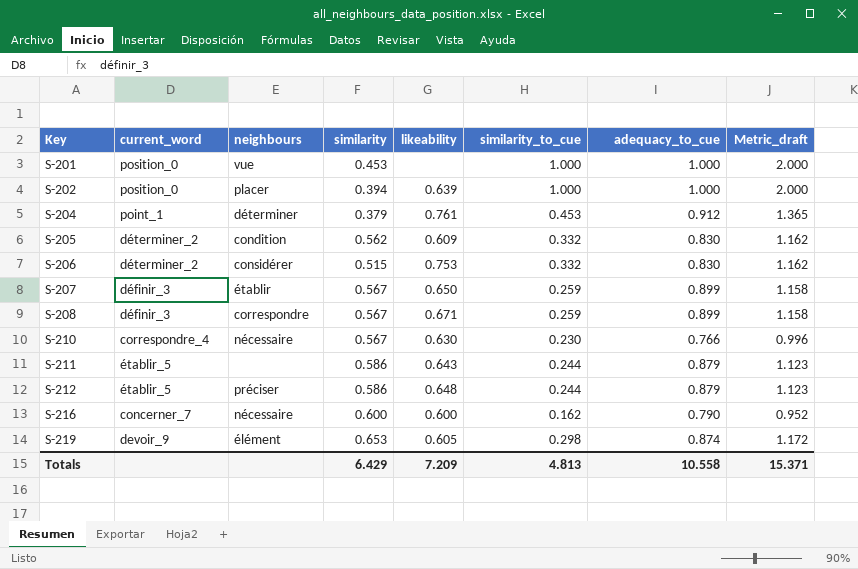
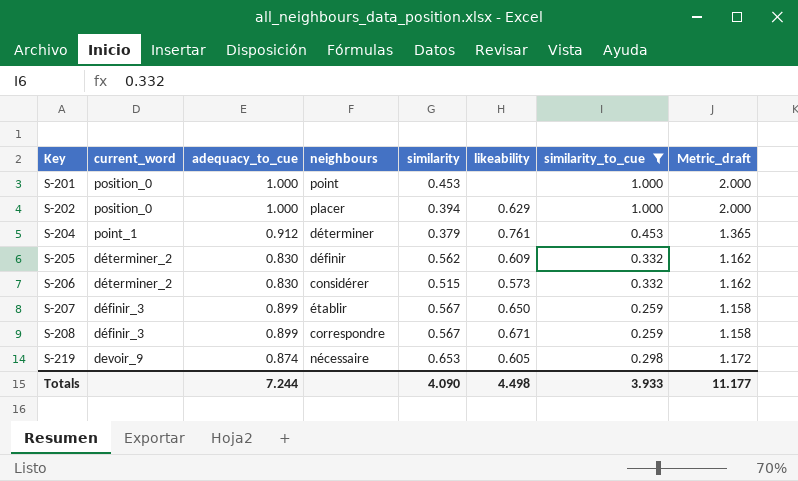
filter: none -> similarity_to_cue >= 0.259
column adequacy_to_cue | position: 7 -> 3
S-201 | neighbours: vue -> point
S-202 | likeability: 0.639 -> 0.629
S-205 | neighbours: condition -> définir
S-206 | likeability: 0.753 -> 0.573
S-219 | neighbours: élément -> nécessaire
Totals | adequacy_to_cue: 10.558 -> 7.244
Totals | similarity: 6.429 -> 4.090
Totals | likeability: 7.209 -> 4.498
Totals | similarity_to_cue: 4.813 -> 3.933
Totals | Metric_draft: 15.371 -> 11.177

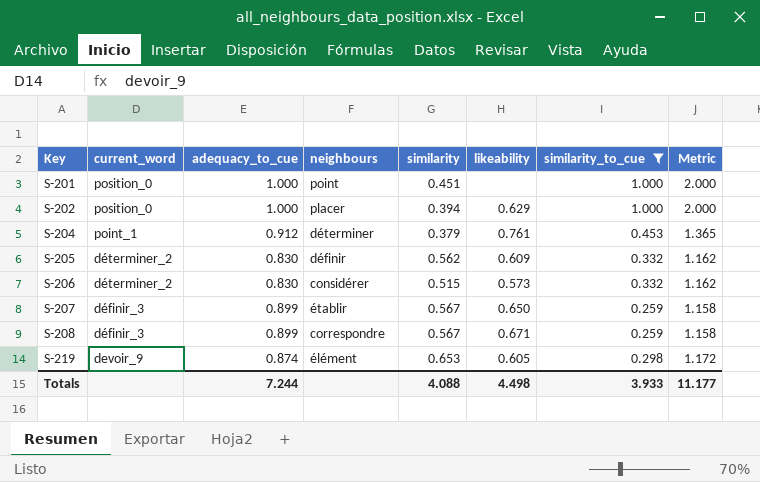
column name: Metric_draft -> Metric
S-201 | similarity: 0.453 -> 0.451
S-219 | neighbours: nécessaire -> élément
Totals | similarity: 4.090 -> 4.088

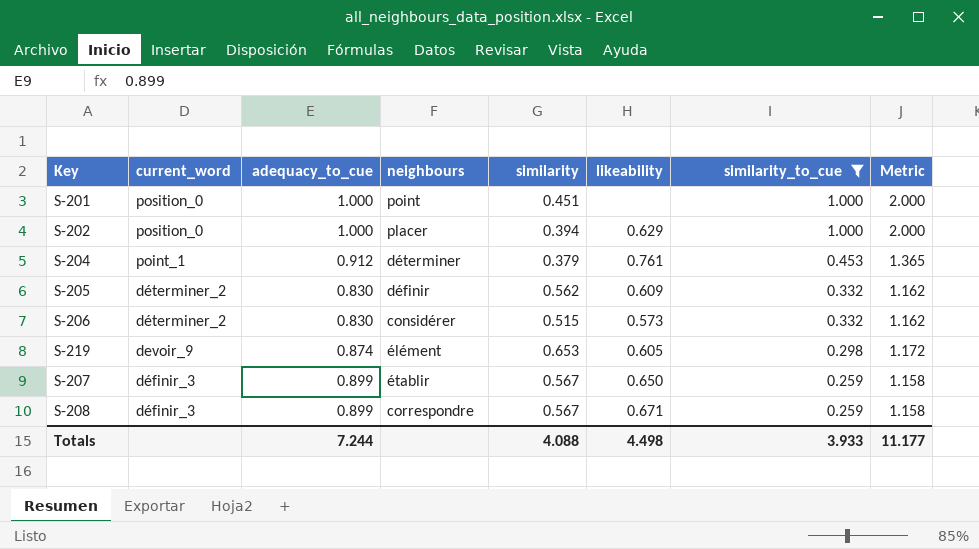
row order: Key ascending -> similarity_to_cue descending

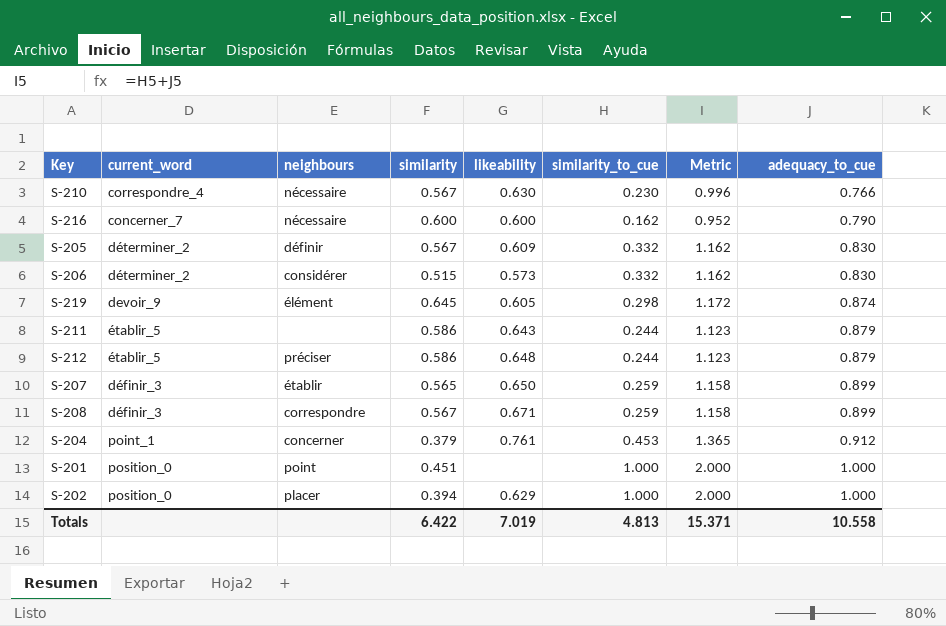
filter: similarity_to_cue >= 0.259 -> none
row order: similarity_to_cue descending -> adequacy_to_cue ascending
column adequacy_to_cue | position: 3 -> 8
S-205 | similarity: 0.562 -> 0.567
S-219 | similarity: 0.653 -> 0.645
S-207 | similarity: 0.567 -> 0.565
S-204 | neighbours: déterminer -> concerner
Totals | similarity: 4.088 -> 6.422
Totals | likeability: 4.498 -> 7.019
Totals | similarity_to_cue: 3.933 -> 4.813
Totals | Metric: 11.177 -> 15.371
Totals | adequacy_to_cue: 7.244 -> 10.558

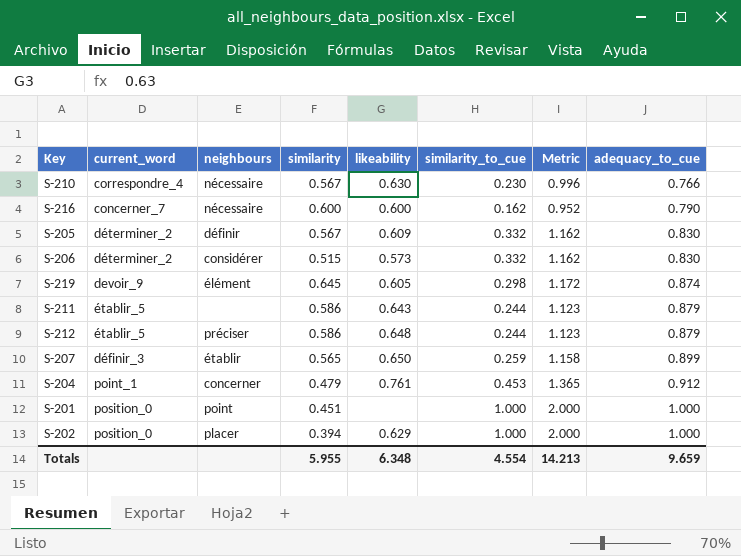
row S-208: définir_3 | correspondre | 0.567 | 0.671 | 0.259 | 1.158 | 0.899 -> none
S-204 | similarity: 0.379 -> 0.479
Totals | similarity: 6.422 -> 5.955
Totals | likeability: 7.019 -> 6.348
Totals | similarity_to_cue: 4.813 -> 4.554
Totals | Metric: 15.371 -> 14.213
Totals | adequacy_to_cue: 10.558 -> 9.659

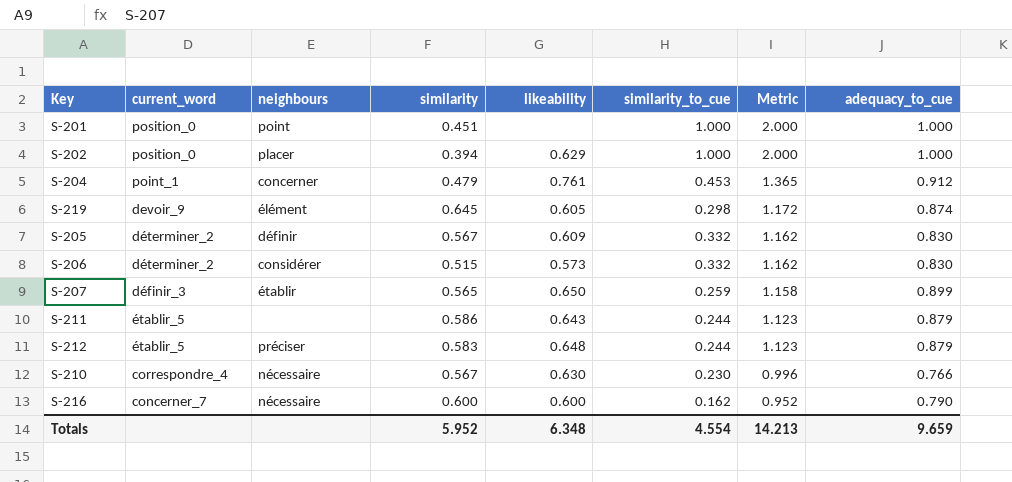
row order: adequacy_to_cue ascending -> Metric descending
S-212 | similarity: 0.586 -> 0.583
Totals | similarity: 5.955 -> 5.952

